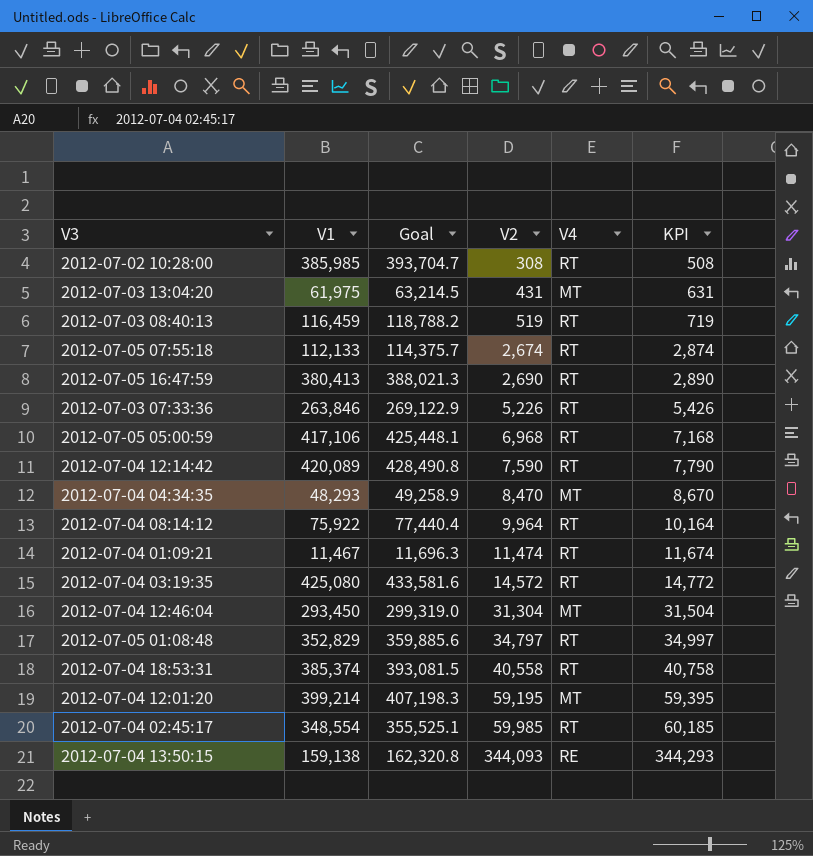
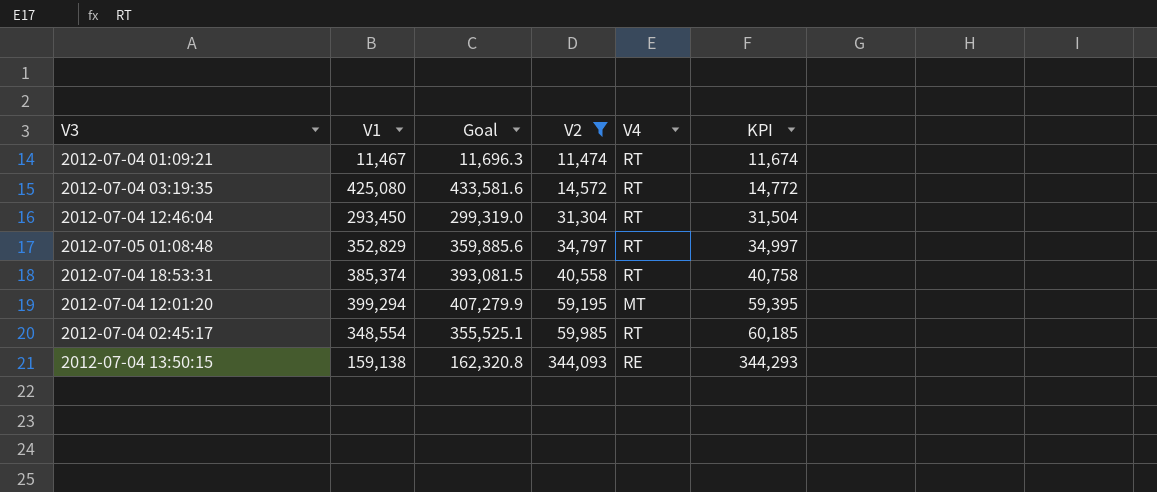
filter: none -> V2 >= 11,474
2012-07-04 12:46:04 | V4: MT -> RT
2012-07-04 12:01:20 | V1: 399,214 -> 399,294
2012-07-04 12:01:20 | Goal: 407,198.3 -> 407,279.9

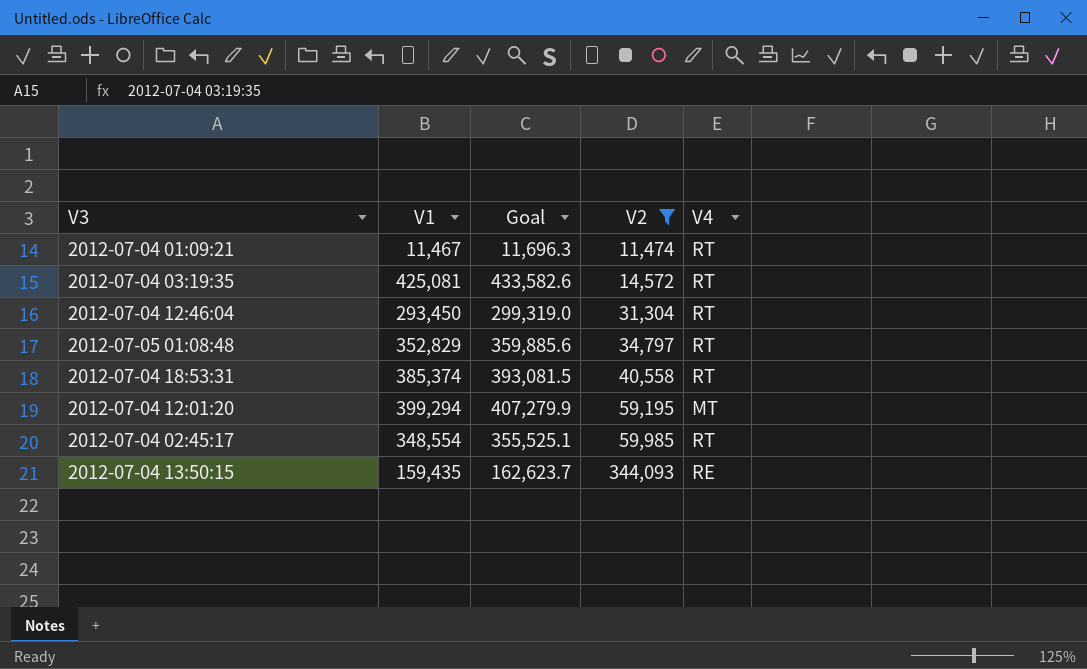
column KPI | formula: [V2] + 200 -> none
2012-07-04 03:19:35 | V1: 425,080 -> 425,081
2012-07-04 03:19:35 | Goal: 433,581.6 -> 433,582.6
2012-07-04 13:50:15 | V1: 159,138 -> 159,435
2012-07-04 13:50:15 | Goal: 162,320.8 -> 162,623.7

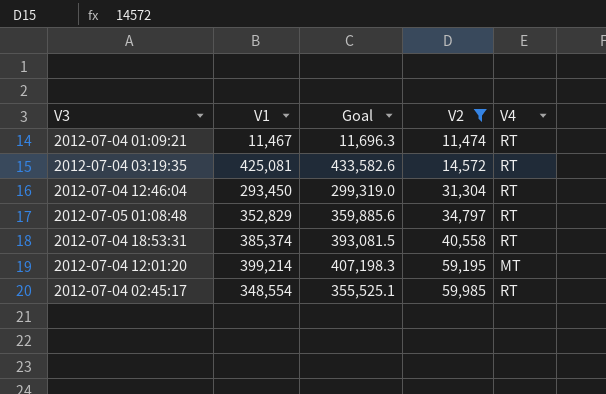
row 2012-07-04 13:50:15: 159,435 | 162,623.7 | 344,093 | RE -> none
2012-07-04 12:01:20 | V1: 399,294 -> 399,214
2012-07-04 12:01:20 | Goal: 407,279.9 -> 407,198.3

